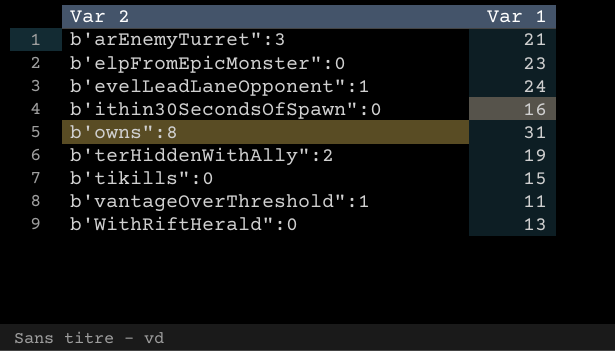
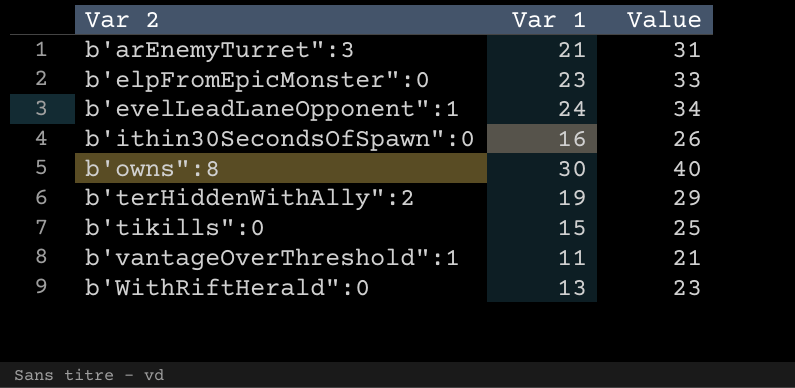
column Value | formula: none -> [Var 1] + 10
b'owns":8 | Var 1: 31 -> 30

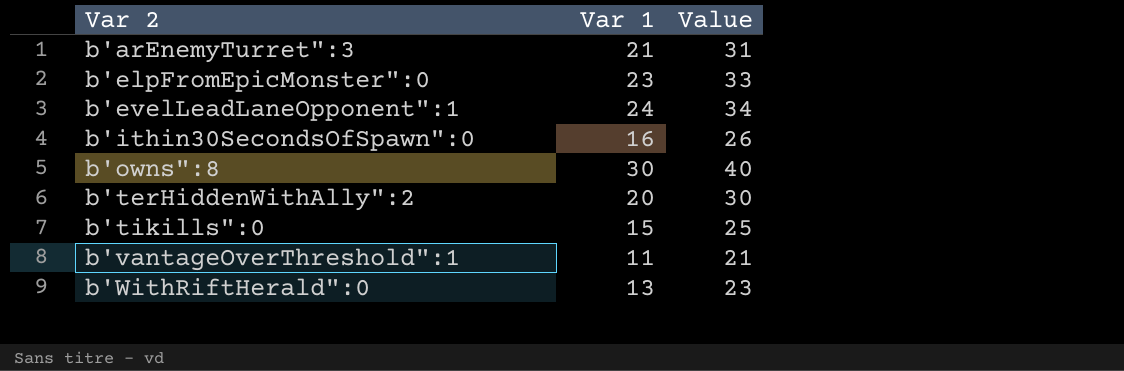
b'terHiddenWithAlly":2 | Var 1: 19 -> 20
b'terHiddenWithAlly":2 | Value: 29 -> 30

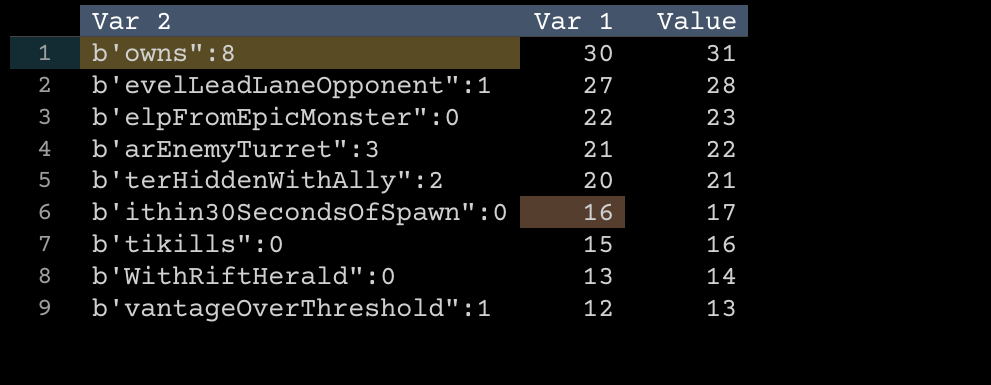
row order: Var 2 ascending -> Var 1 descending
column Value | formula: [Var 1] + 10 -> [Var 1] + 1
b'evelLeadLaneOpponent":1 | Var 1: 24 -> 27
b'elpFromEpicMonster":0 | Var 1: 23 -> 22
b'vantageOverThreshold":1 | Var 1: 11 -> 12

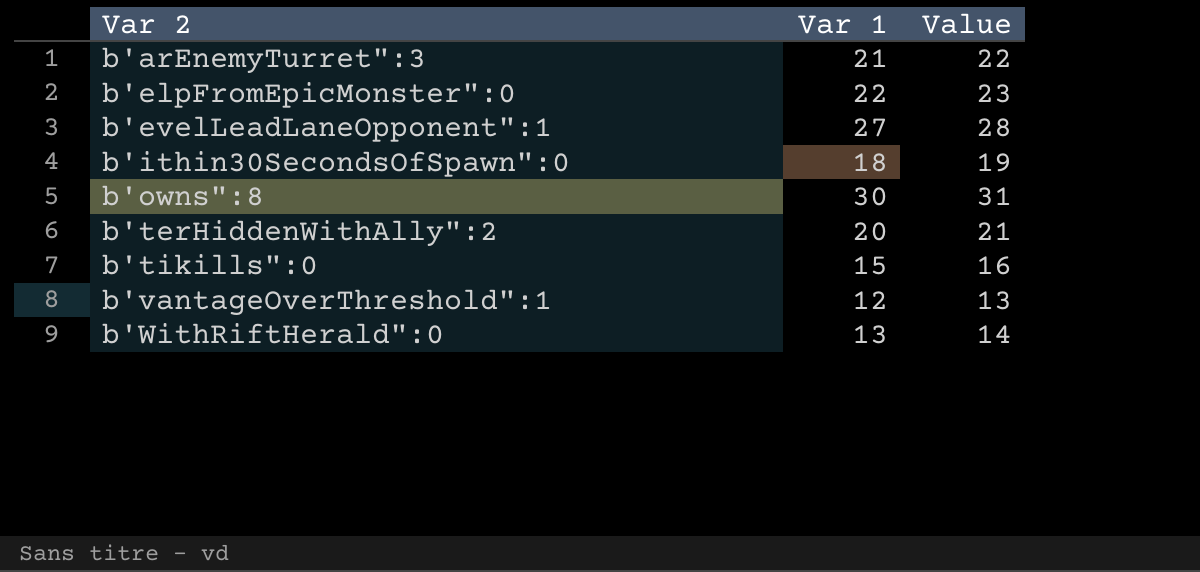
row order: Var 1 descending -> Var 2 ascending
b'ithin30SecondsOfSpawn":0 | Var 1: 16 -> 18
b'ithin30SecondsOfSpawn":0 | Value: 17 -> 19

